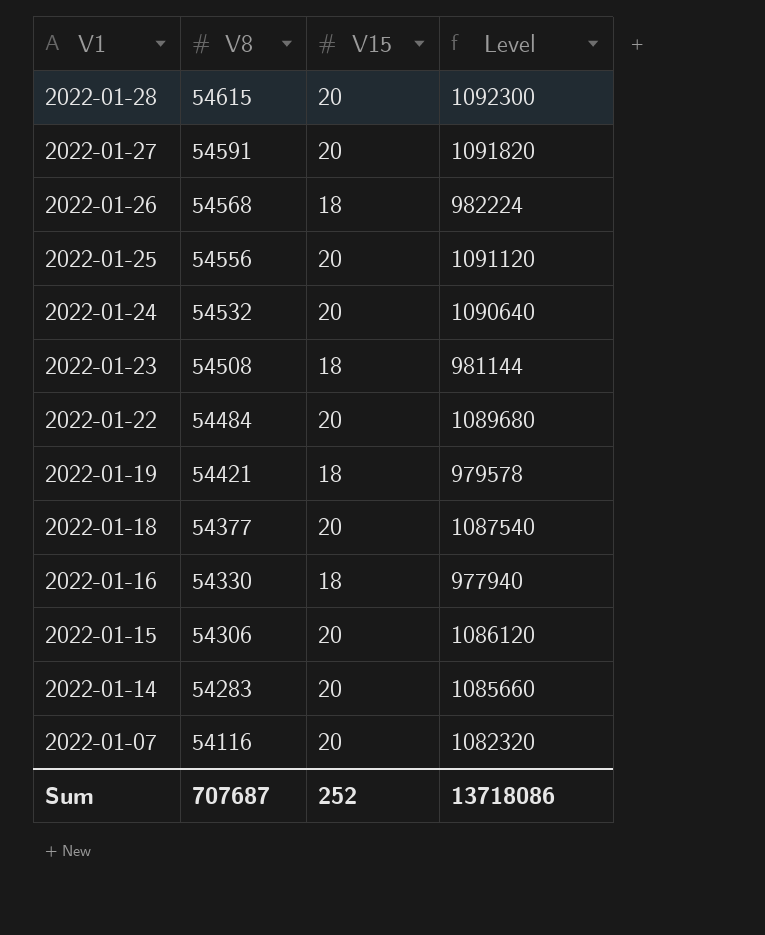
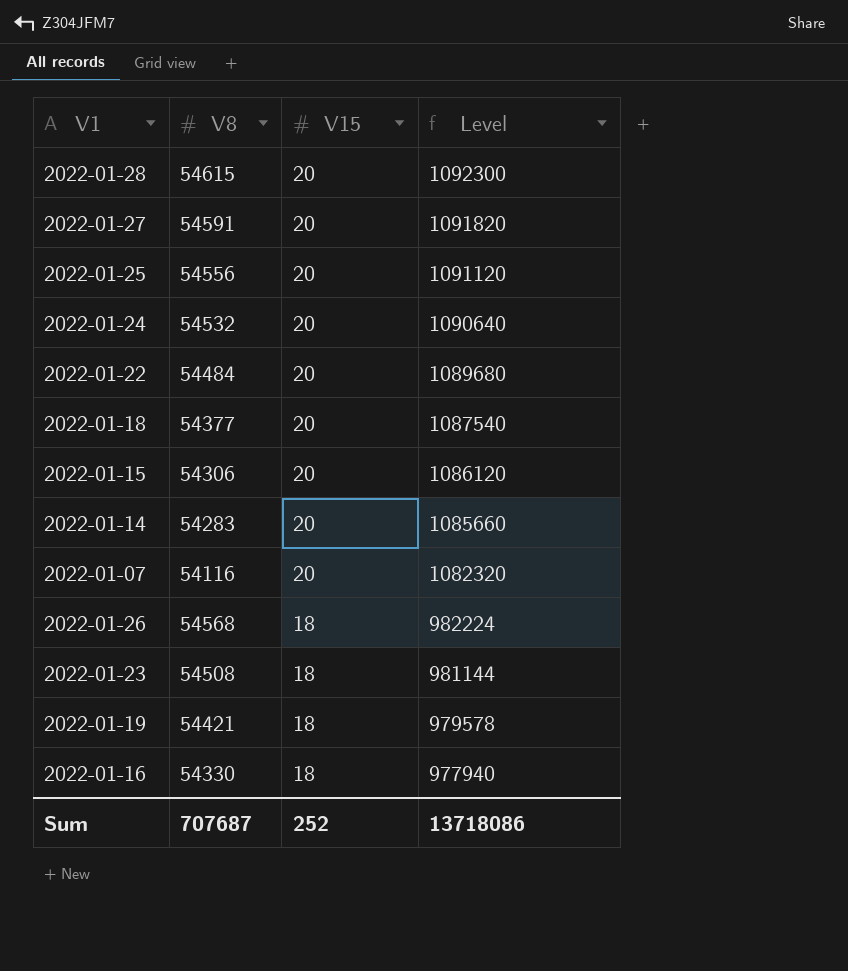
row order: V1 descending -> V15 descending

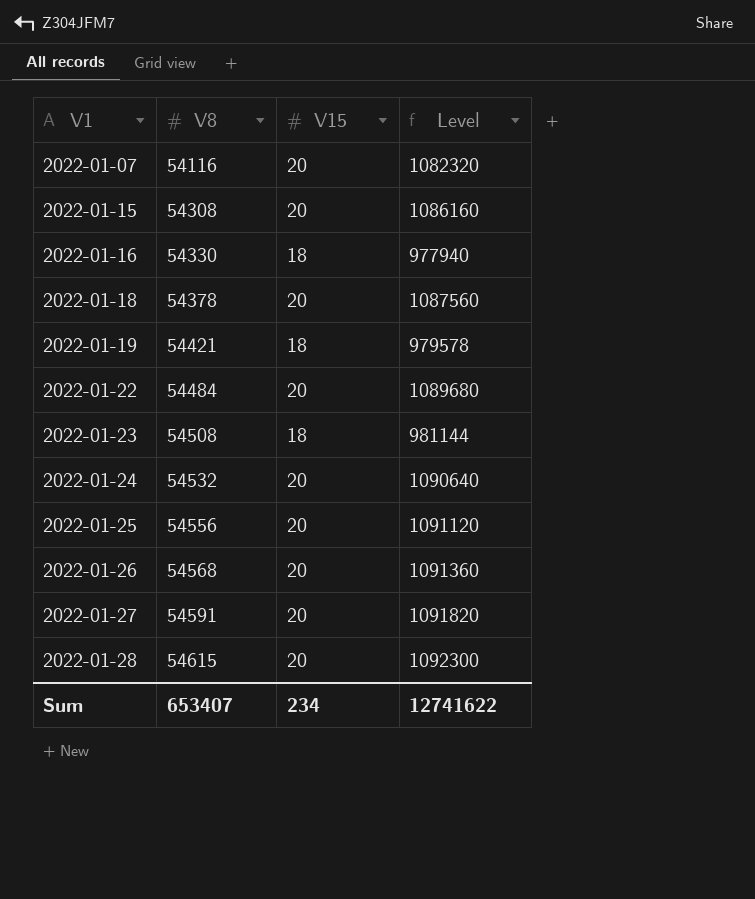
row order: V15 descending -> V1 ascending
row 2022-01-14: 54283 | 20 | 1085660 -> none
2022-01-15 | V8: 54306 -> 54308
2022-01-15 | Level: 1086120 -> 1086160
2022-01-18 | V8: 54377 -> 54378
2022-01-18 | Level: 1087540 -> 1087560
2022-01-26 | V15: 18 -> 20
2022-01-26 | Level: 982224 -> 1091360
Sum | V8: 707687 -> 653407
Sum | V15: 252 -> 234
Sum | Level: 13718086 -> 12741622

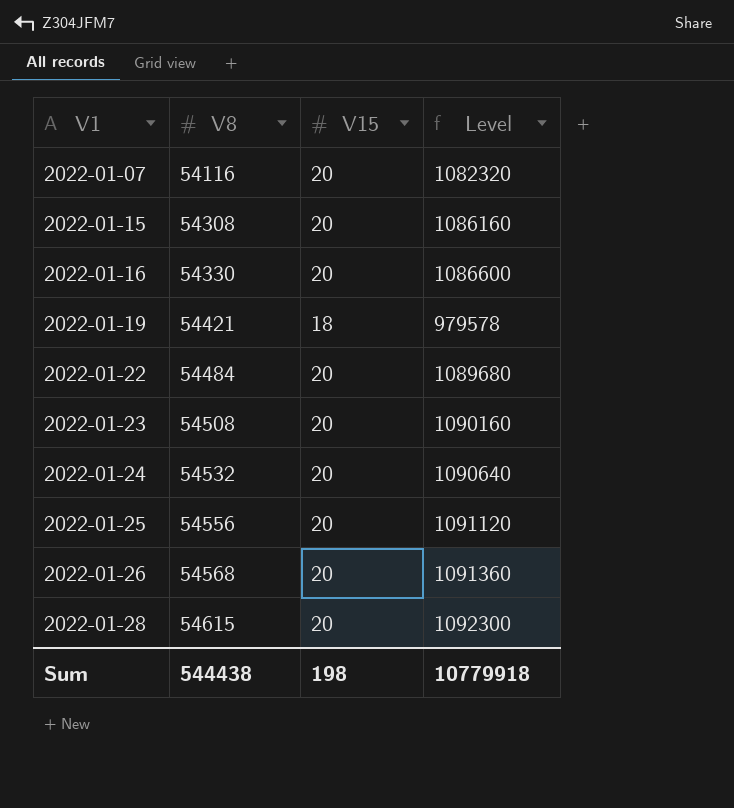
row 2022-01-18: 54378 | 20 | 1087560 -> none
row 2022-01-27: 54591 | 20 | 1091820 -> none
2022-01-16 | V15: 18 -> 20
2022-01-16 | Level: 977940 -> 1086600
2022-01-23 | V15: 18 -> 20
2022-01-23 | Level: 981144 -> 1090160
Sum | V8: 653407 -> 544438
Sum | V15: 234 -> 198
Sum | Level: 12741622 -> 10779918

